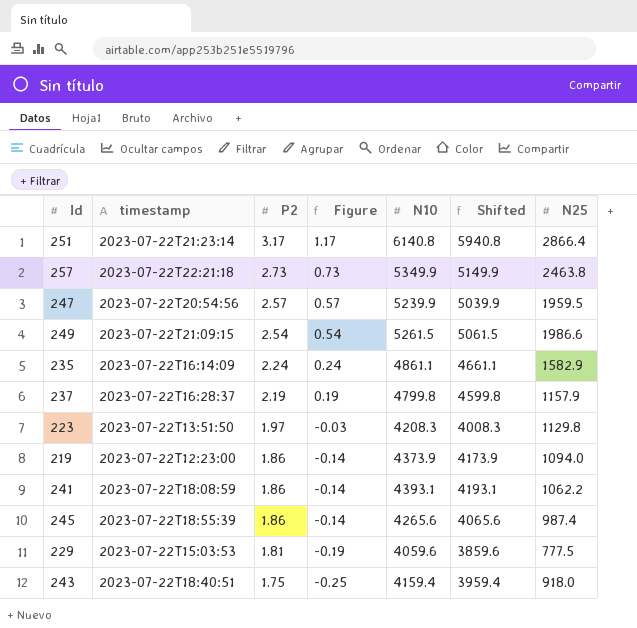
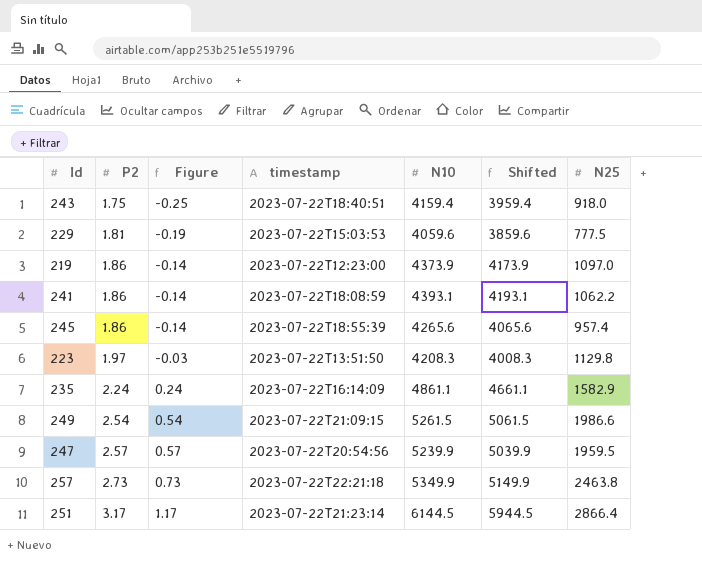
row order: P2 descending -> P2 ascending
column timestamp | position: 2 -> 4
row 237: 2023-07-22T16:28:37 | 2.19 | 0.19 | 4799.8 | 4599.8 | 1157.9 -> none
219 | N25: 1094.0 -> 1097.0
245 | N25: 987.4 -> 957.4
251 | N10: 6140.8 -> 6144.5
251 | Shifted: 5940.8 -> 5944.5

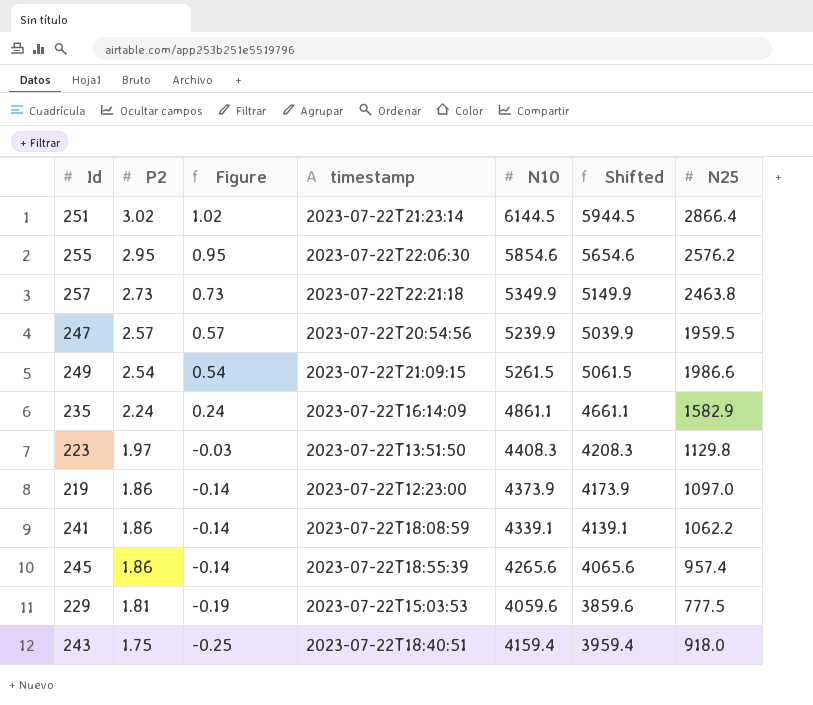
row order: P2 ascending -> P2 descending
251 | P2: 3.17 -> 3.02
251 | Figure: 1.17 -> 1.02
row 255: none -> 2.95 | 0.95 | 2023-07-22T22:06:30 | 5854.6 | 5654.6 | 2576.2
223 | N10: 4208.3 -> 4408.3
223 | Shifted: 4008.3 -> 4208.3
241 | N10: 4393.1 -> 4339.1
241 | Shifted: 4193.1 -> 4139.1

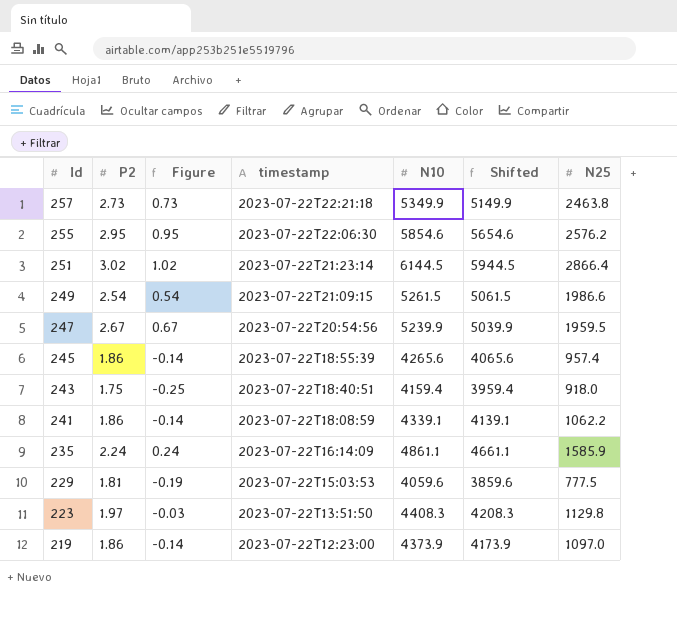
row order: P2 descending -> Id descending
247 | P2: 2.57 -> 2.67
247 | Figure: 0.57 -> 0.67
235 | N25: 1582.9 -> 1585.9

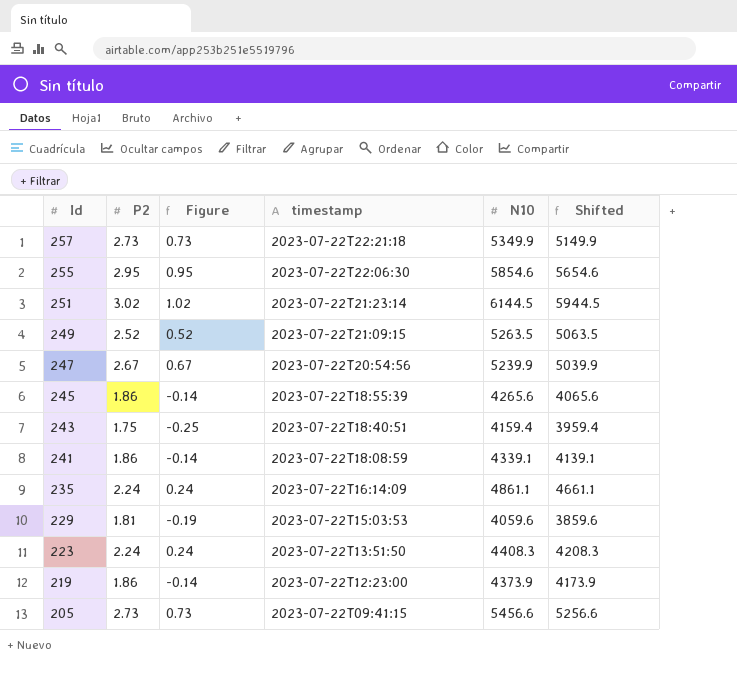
column N25 | position: 7 -> none
249 | P2: 2.54 -> 2.52
249 | Figure: 0.54 -> 0.52
249 | N10: 5261.5 -> 5263.5
249 | Shifted: 5061.5 -> 5063.5
223 | P2: 1.97 -> 2.24
223 | Figure: -0.03 -> 0.24
row 205: none -> 2.73 | 0.73 | 2023-07-22T09:41:15 | 5456.6 | 5256.6

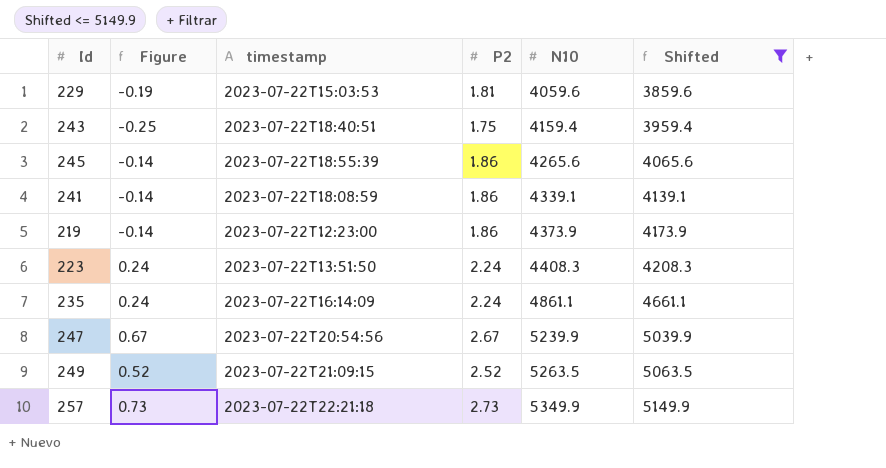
filter: none -> Shifted <= 5149.9
row order: Id descending -> N10 ascending
column P2 | position: 2 -> 4

